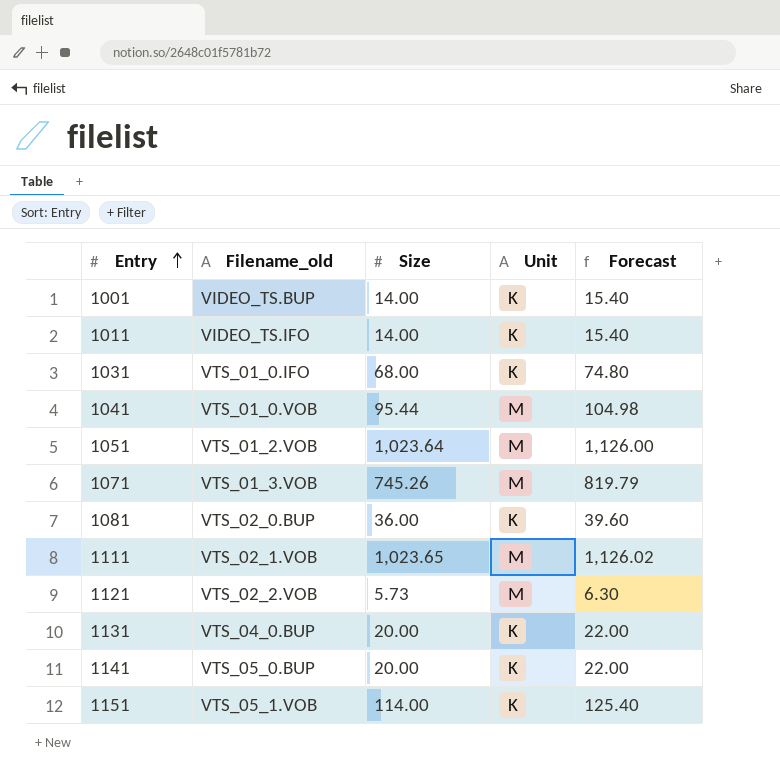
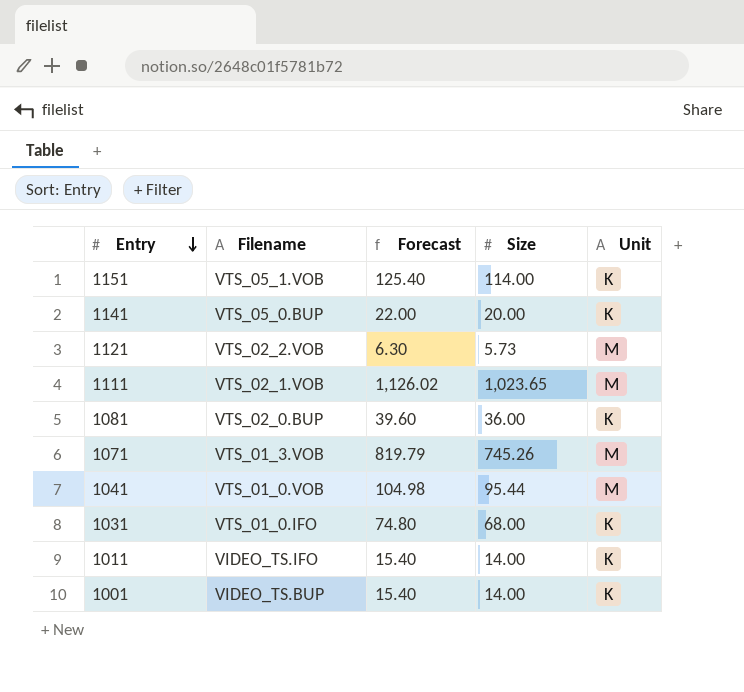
row order: Entry ascending -> Entry descending
column name: Filename_old -> Filename
column Forecast | position: 5 -> 3
row 1051: VTS_01_2.VOB | 1,023.64 | M | 1,126.00 -> none
row 1131: VTS_04_0.BUP | 20.00 | K | 22.00 -> none

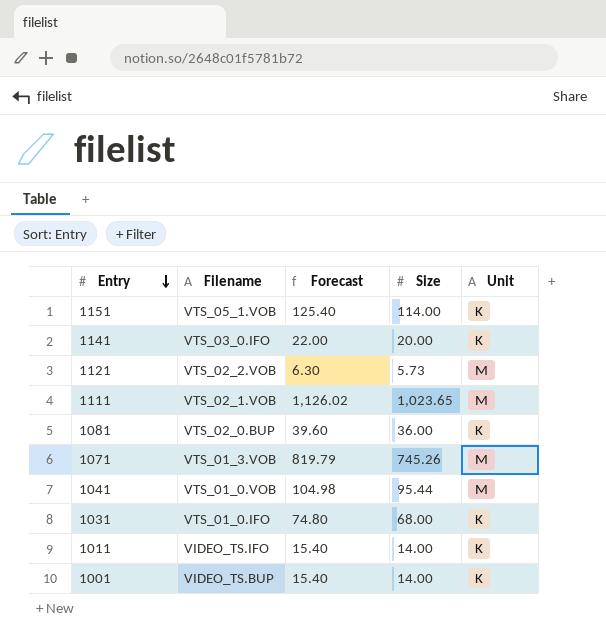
1141 | Filename: VTS_05_0.BUP -> VTS_03_0.IFO

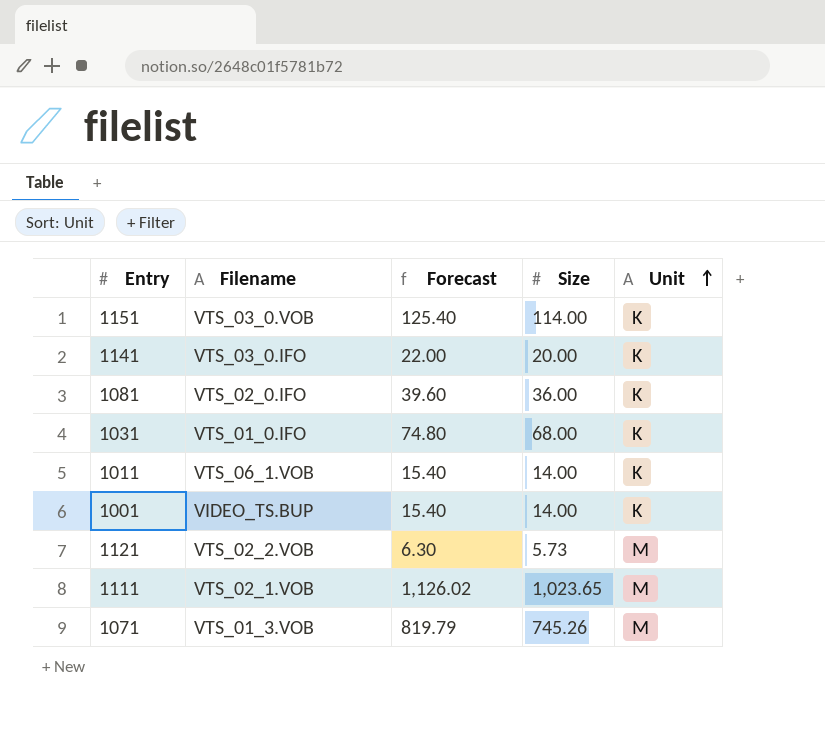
row order: Entry descending -> Unit ascending
row 1041: VTS_01_0.VOB | 104.98 | 95.44 | M -> none
1151 | Filename: VTS_05_1.VOB -> VTS_03_0.VOB
1081 | Filename: VTS_02_0.BUP -> VTS_02_0.IFO
1011 | Filename: VIDEO_TS.IFO -> VTS_06_1.VOB

